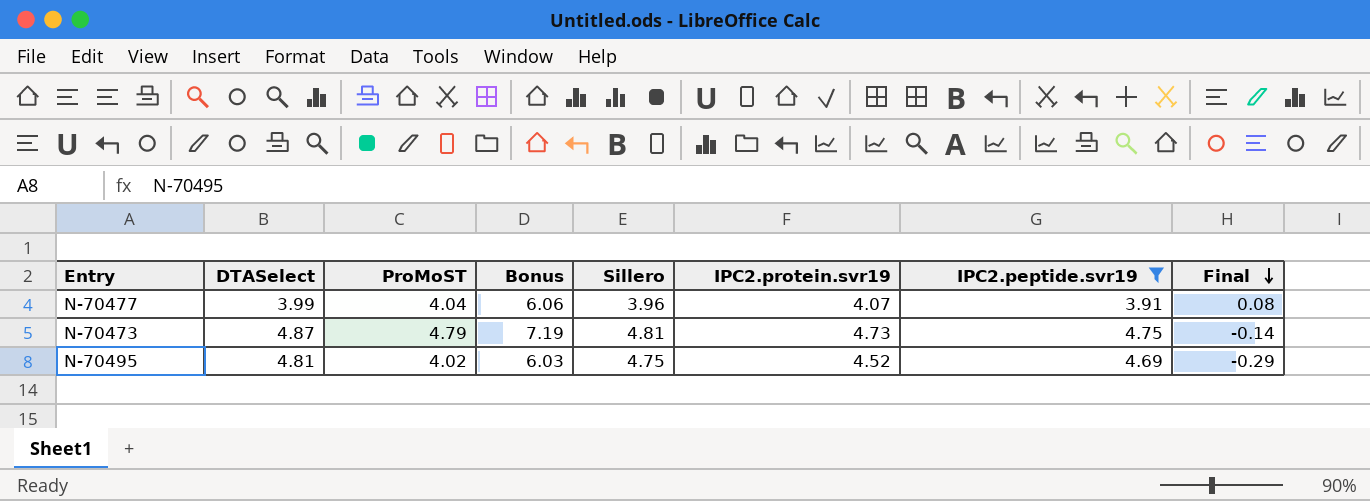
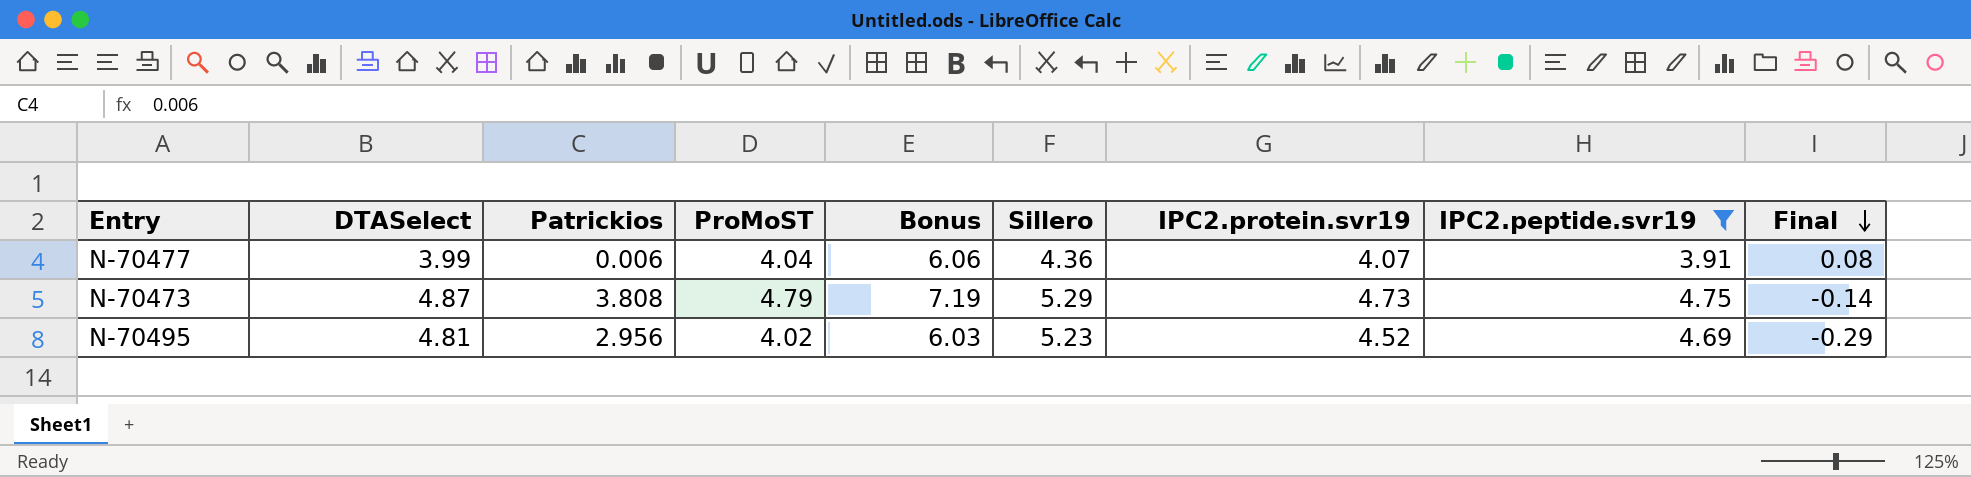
column Patrickios | position: none -> 3
N-70477 | Sillero: 3.96 -> 4.36
N-70473 | Sillero: 4.81 -> 5.29
N-70495 | Sillero: 4.75 -> 5.23

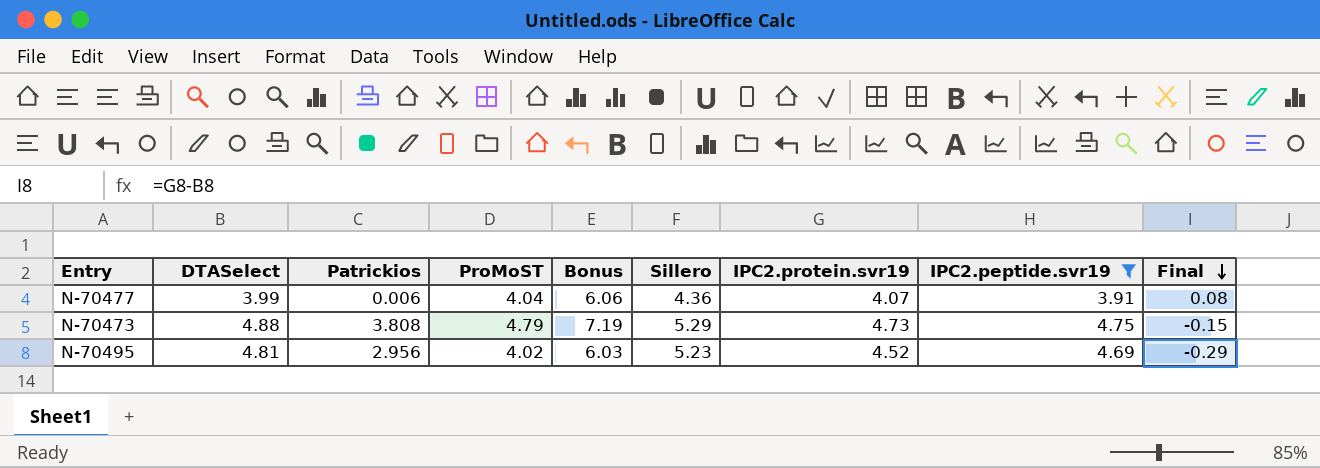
N-70473 | DTASelect: 4.87 -> 4.88
N-70473 | Final: -0.14 -> -0.15

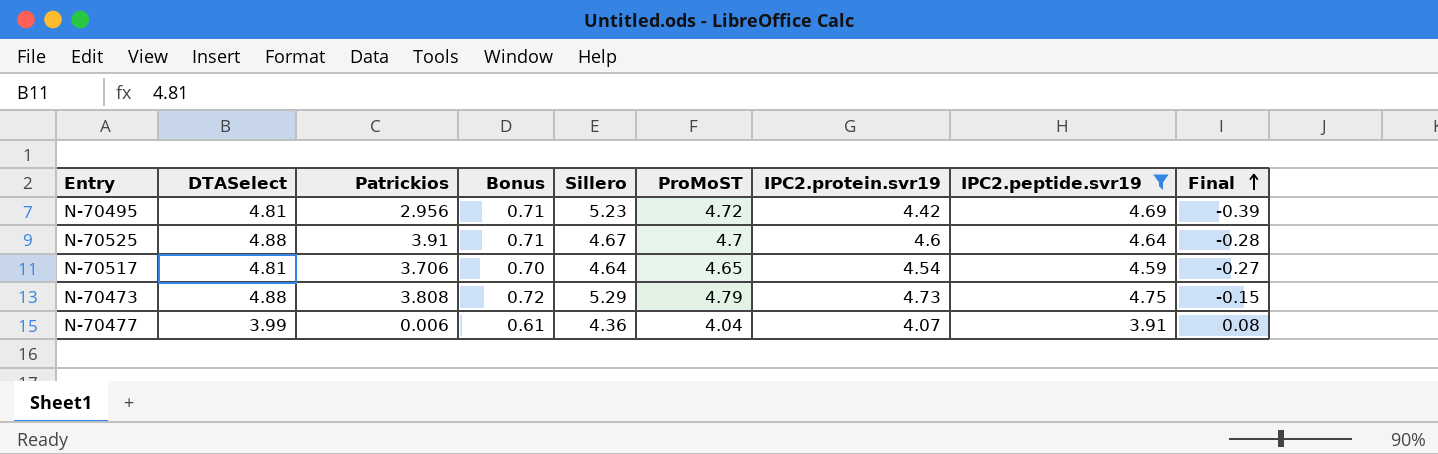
row order: Final descending -> Final ascending
column Bonus | formula: [ProMoST] * 1.5 -> [ProMoST] * 0.15
column ProMoST | position: 4 -> 6
N-70495 | ProMoST: 4.02 -> 4.72
N-70495 | IPC2.protein.svr19: 4.52 -> 4.42
N-70495 | Final: -0.29 -> -0.39
row N-70525: none -> 4.88 | 3.91 | 0.71 | 4.67 | 4.7 | 4.6 | 4.64 | -0.28
row N-70517: none -> 4.81 | 3.706 | 0.70 | 4.64 | 4.65 | 4.54 | 4.59 | -0.27

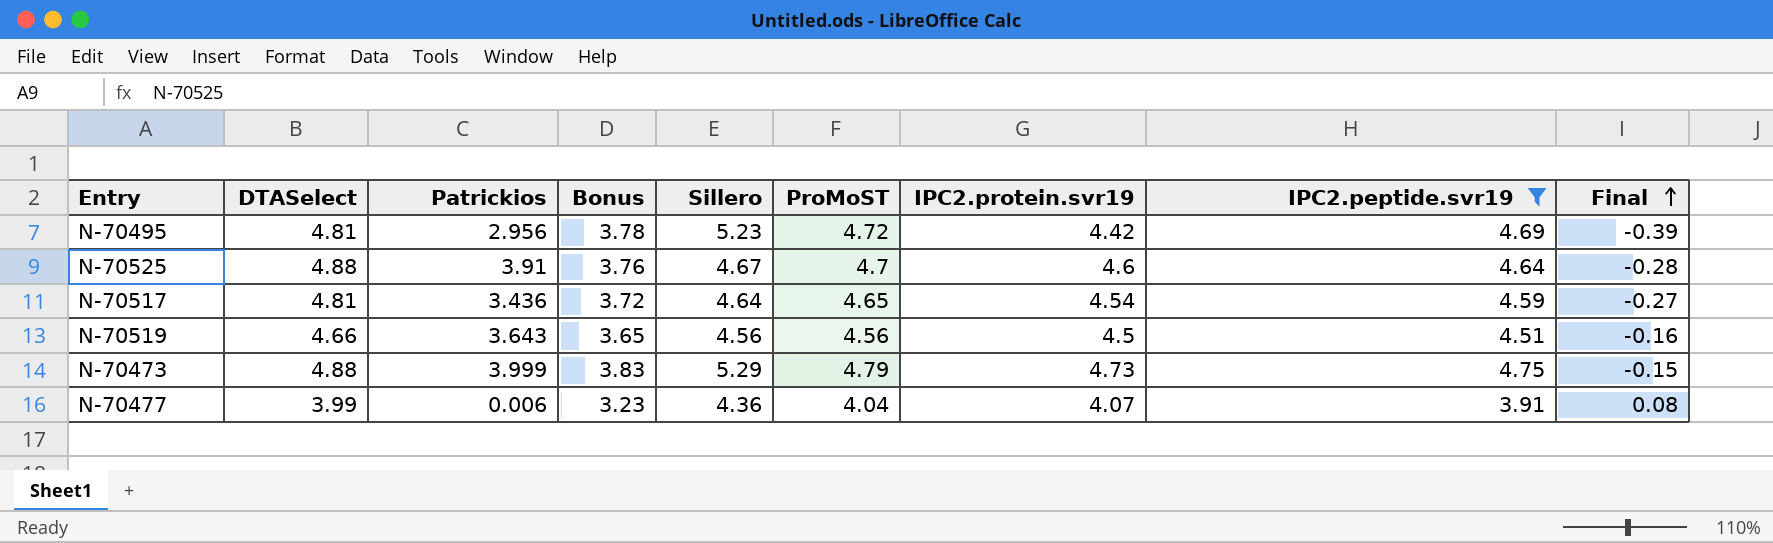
column Bonus | formula: [ProMoST] * 0.15 -> [ProMoST] * 0.8
N-70517 | Patrickios: 3.706 -> 3.436
row N-70519: none -> 4.66 | 3.643 | 3.65 | 4.56 | 4.56 | 4.5 | 4.51 | -0.16
N-70473 | Patrickios: 3.808 -> 3.999

